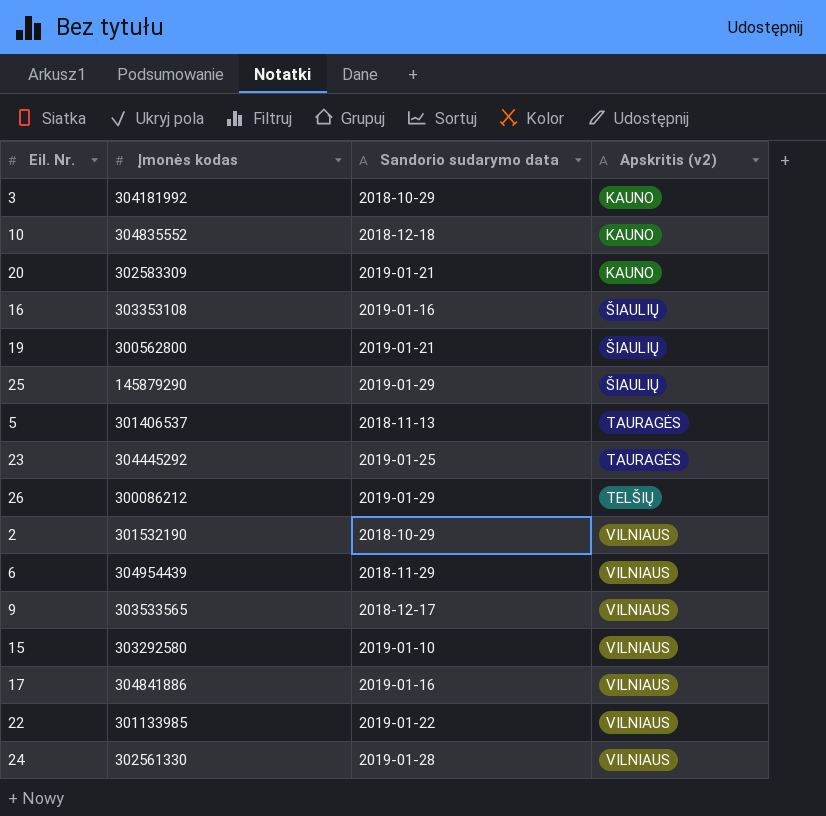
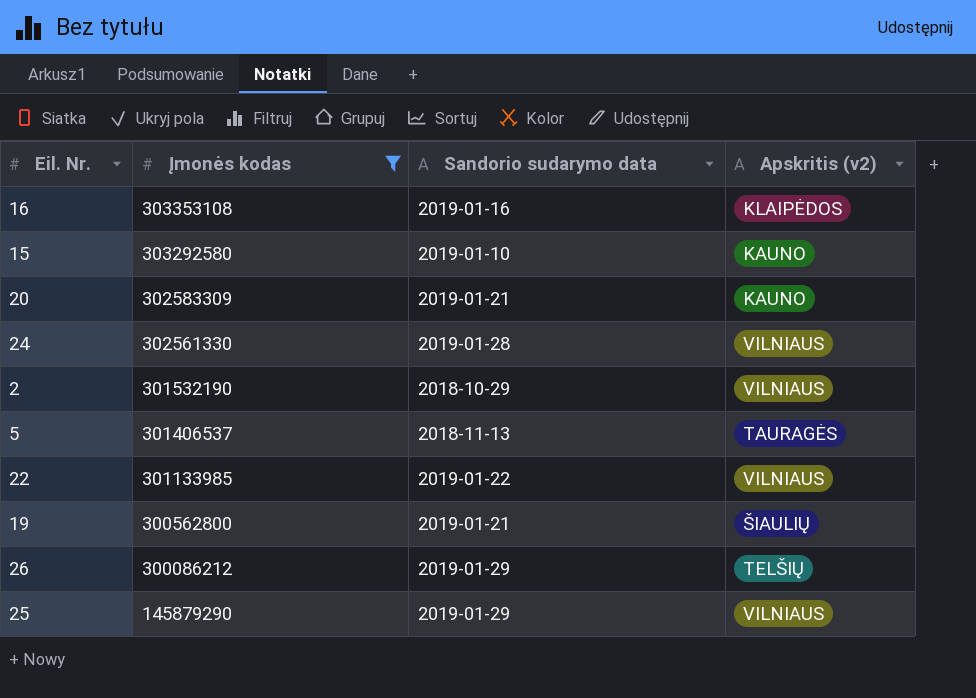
filter: none -> Įmonės kodas <= 303353108
row order: Apskritis (v2) ascending -> Įmonės kodas descending
16 | Apskritis (v2): ŠIAULIŲ -> KLAIPĖDOS
15 | Apskritis (v2): VILNIAUS -> KAUNO
25 | Apskritis (v2): ŠIAULIŲ -> VILNIAUS

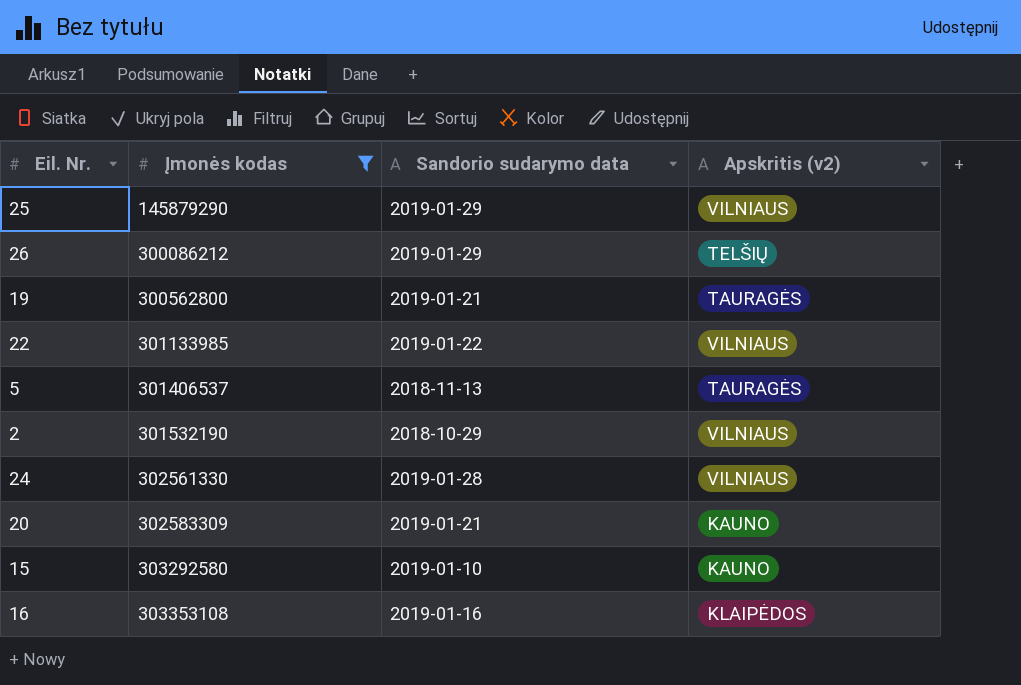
row order: Įmonės kodas descending -> Įmonės kodas ascending
19 | Apskritis (v2): ŠIAULIŲ -> TAURAGĖS

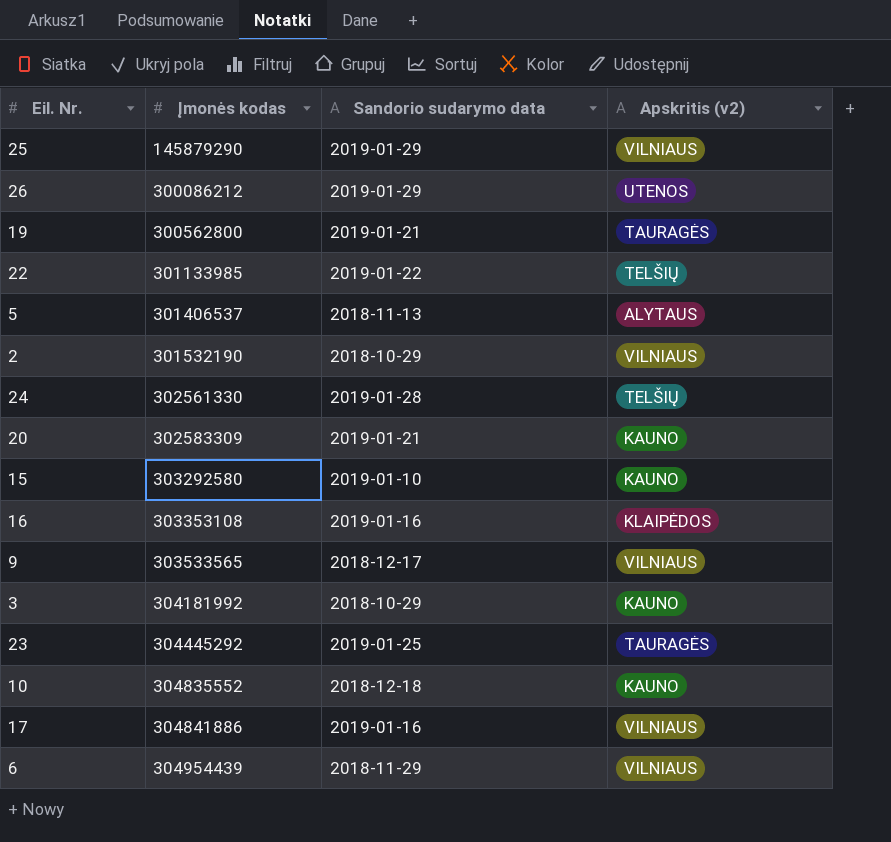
filter: Įmonės kodas <= 303353108 -> none
26 | Apskritis (v2): TELŠIŲ -> UTENOS
22 | Apskritis (v2): VILNIAUS -> TELŠIŲ
5 | Apskritis (v2): TAURAGĖS -> ALYTAUS
24 | Apskritis (v2): VILNIAUS -> TELŠIŲ

